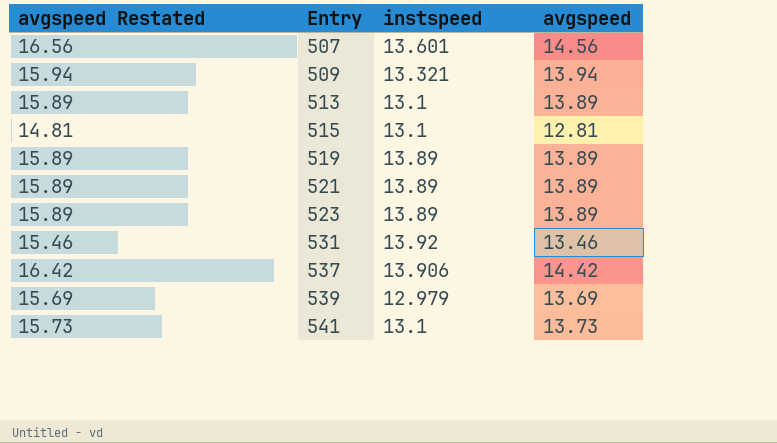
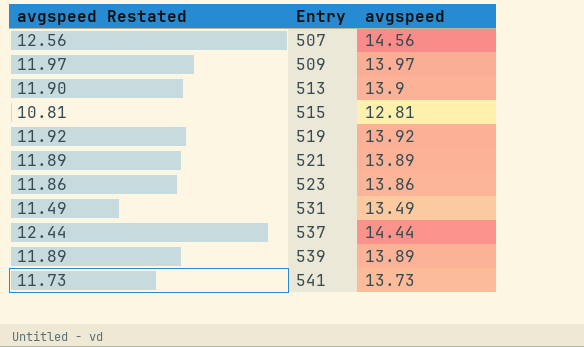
column instspeed | position: 3 -> none
column avgspeed Restated | formula: [avgspeed] + 2 -> [avgspeed] - 2
509 | avgspeed: 13.94 -> 13.97
513 | avgspeed: 13.89 -> 13.9
519 | avgspeed: 13.89 -> 13.92
523 | avgspeed: 13.89 -> 13.86
531 | avgspeed: 13.46 -> 13.49
537 | avgspeed: 14.42 -> 14.44
539 | avgspeed: 13.69 -> 13.89

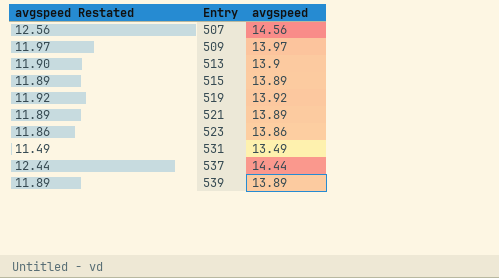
row 541: 11.73 | 13.73 -> none
515 | avgspeed Restated: 10.81 -> 11.89
515 | avgspeed: 12.81 -> 13.89

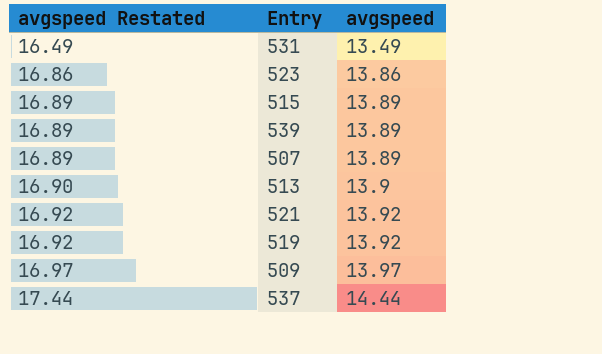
row order: Entry ascending -> avgspeed Restated ascending
column avgspeed Restated | formula: [avgspeed] - 2 -> [avgspeed] + 3
507 | avgspeed: 14.56 -> 13.89
521 | avgspeed: 13.89 -> 13.92

